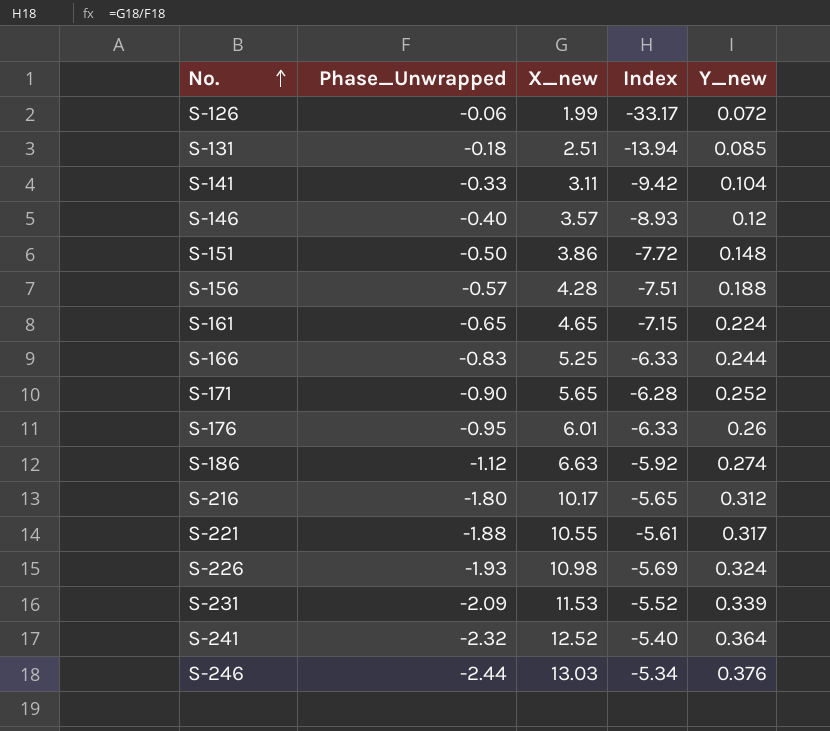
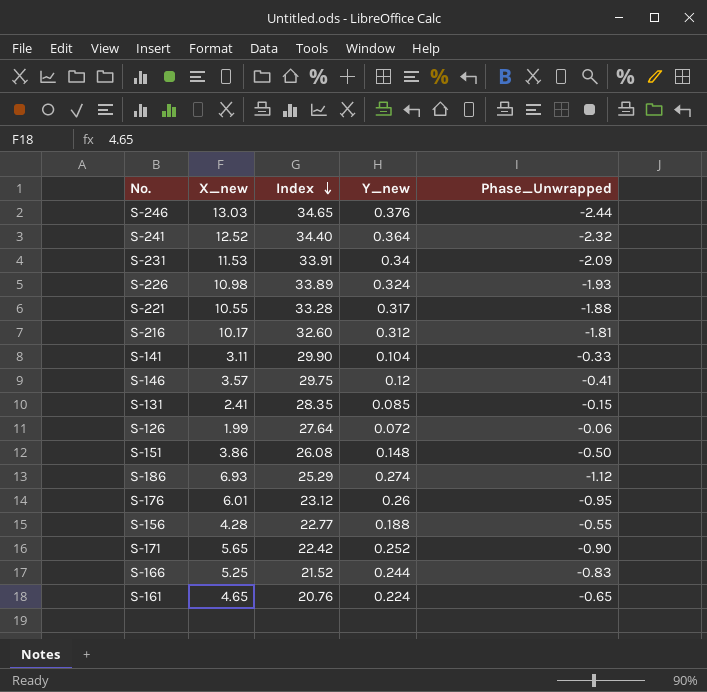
row order: No. ascending -> Index descending
column Index | formula: [X_new] / [Phase_Unwrapped] -> [X_new] / [Y_new]
column Phase_Unwrapped | position: 2 -> 5
S-231 | Y_new: 0.339 -> 0.34
S-216 | Phase_Unwrapped: -1.80 -> -1.81
S-146 | Phase_Unwrapped: -0.40 -> -0.41
S-131 | X_new: 2.51 -> 2.41
S-131 | Phase_Unwrapped: -0.18 -> -0.15
S-186 | X_new: 6.63 -> 6.93
S-156 | Phase_Unwrapped: -0.57 -> -0.55

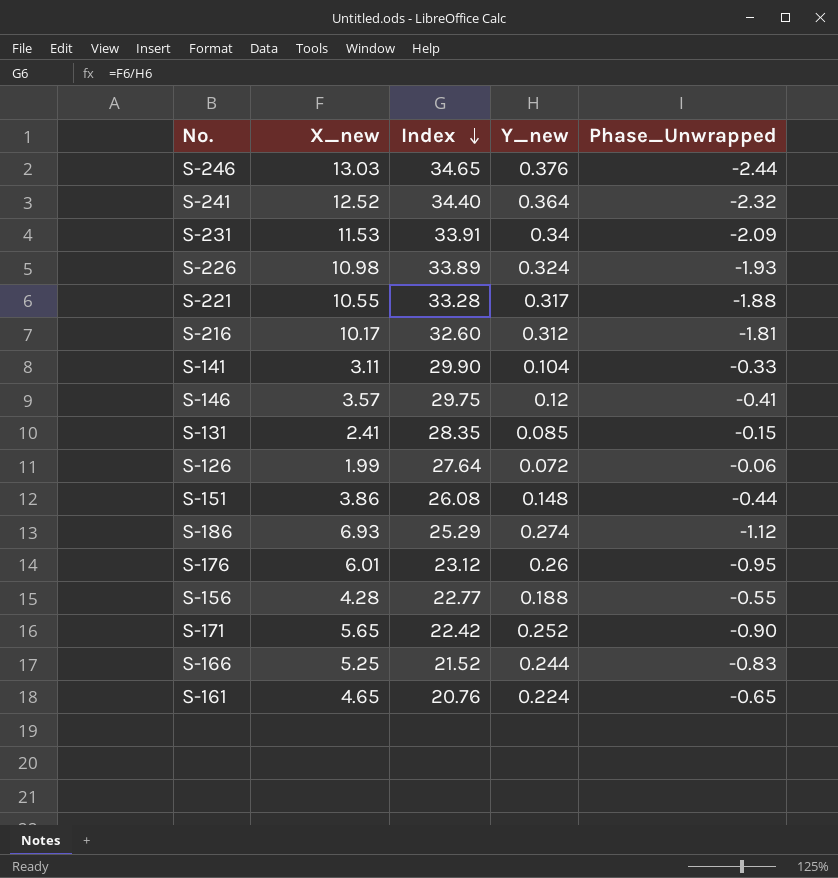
S-151 | Phase_Unwrapped: -0.50 -> -0.44

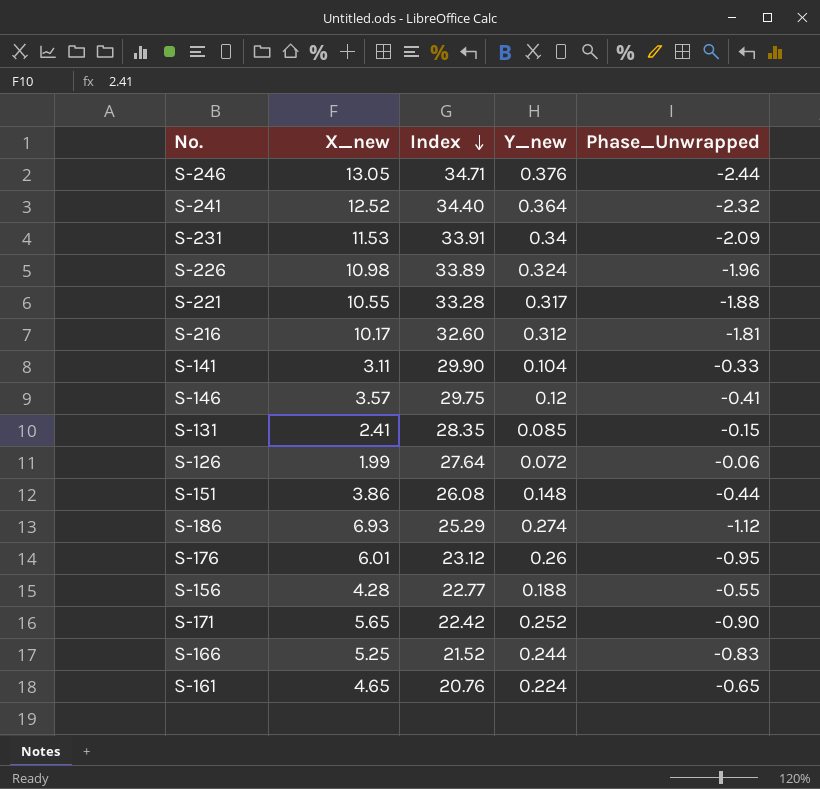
S-246 | X_new: 13.03 -> 13.05
S-246 | Index: 34.65 -> 34.71
S-226 | Phase_Unwrapped: -1.93 -> -1.96

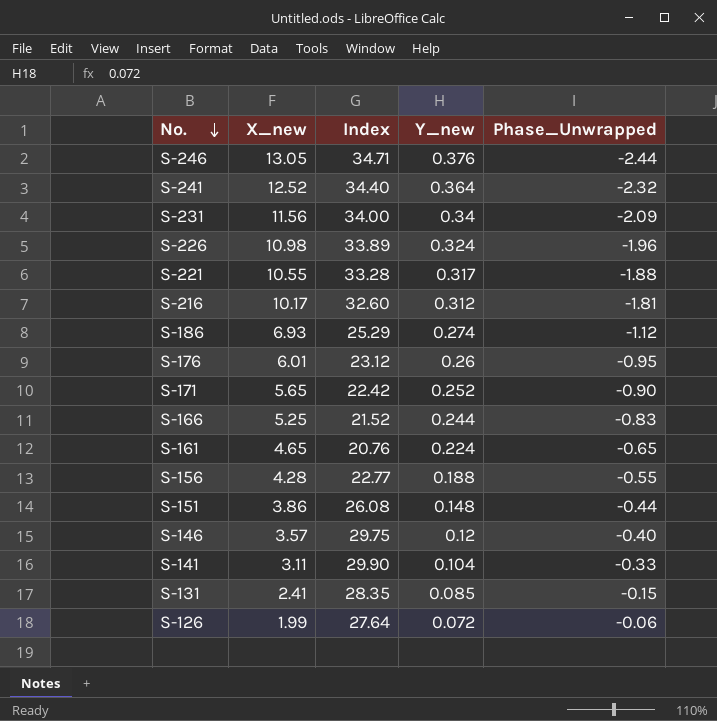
row order: Index descending -> No. descending
S-231 | X_new: 11.53 -> 11.56
S-231 | Index: 33.91 -> 34.00
S-146 | Phase_Unwrapped: -0.41 -> -0.40

